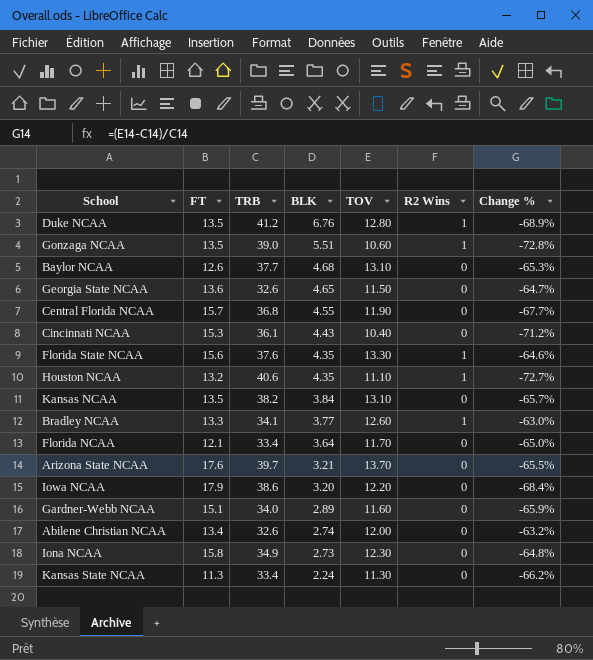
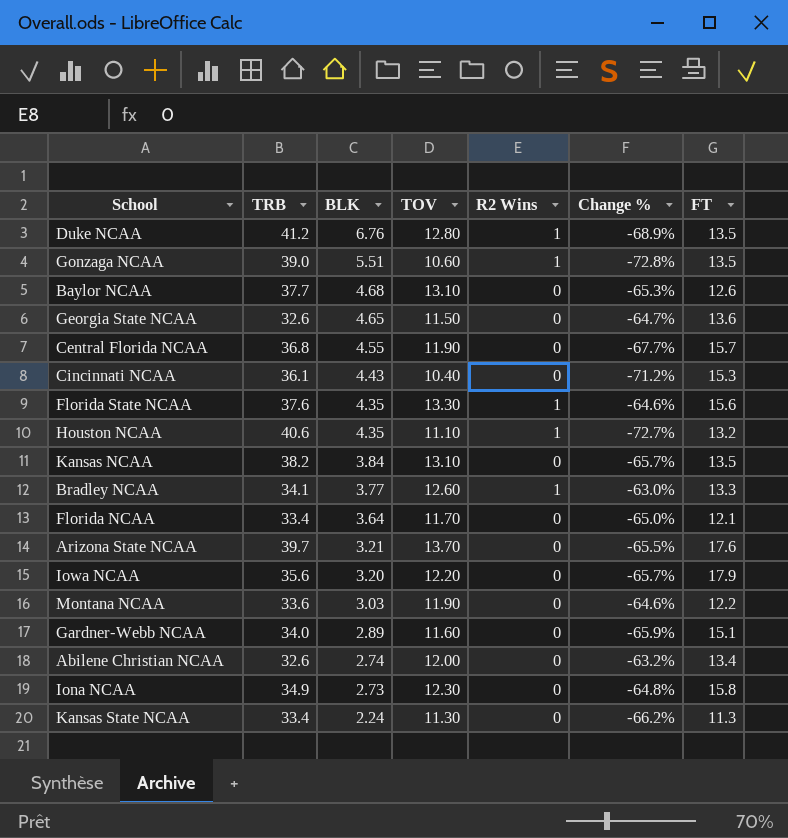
column FT | position: 2 -> 7
Iowa NCAA | TRB: 38.6 -> 35.6
Iowa NCAA | Change %: -68.4% -> -65.7%
row Montana NCAA: none -> 33.6 | 3.03 | 11.90 | 0 | -64.6% | 12.2

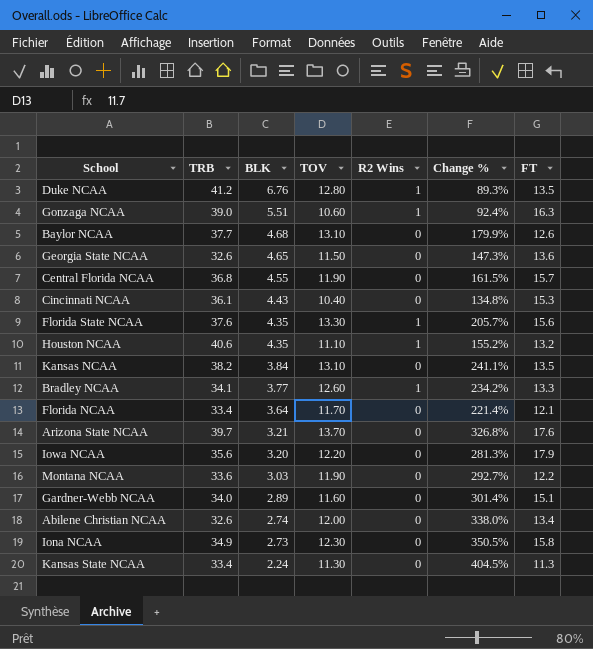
column Change % | formula: ([TOV] - [TRB]) / [TRB] -> ([TOV] - [BLK]) / [BLK]
Gonzaga NCAA | FT: 13.5 -> 16.3

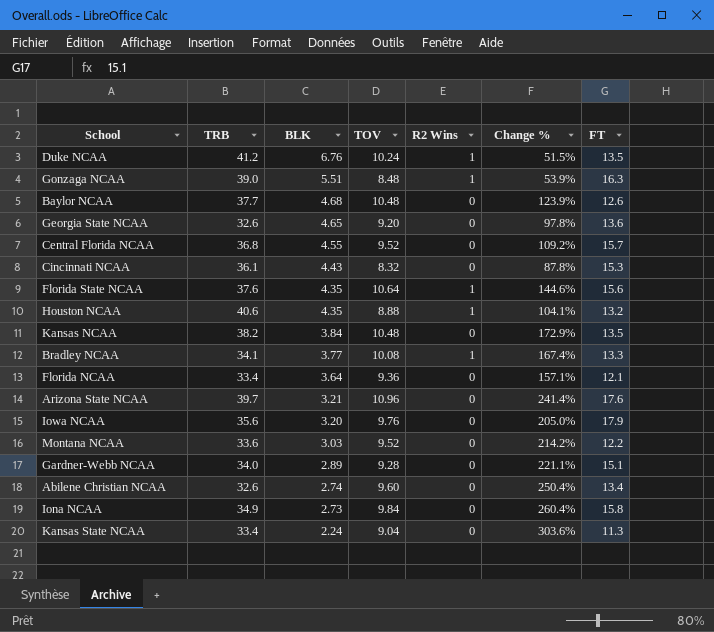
Duke NCAA | TOV: 12.80 -> 10.24
Duke NCAA | Change %: 89.3% -> 51.5%
Gonzaga NCAA | TOV: 10.60 -> 8.48
Gonzaga NCAA | Change %: 92.4% -> 53.9%
Baylor NCAA | TOV: 13.10 -> 10.48
Baylor NCAA | Change %: 179.9% -> 123.9%
Georgia State NCAA | TOV: 11.50 -> 9.20
Georgia State NCAA | Change %: 147.3% -> 97.8%
Central Florida NCAA | TOV: 11.90 -> 9.52
Central Florida NCAA | Change %: 161.5% -> 109.2%
Cincinnati NCAA | TOV: 10.40 -> 8.32
Cincinnati NCAA | Change %: 134.8% -> 87.8%
Florida State NCAA | TOV: 13.30 -> 10.64
Florida State NCAA | Change %: 205.7% -> 144.6%
Houston NCAA | TOV: 11.10 -> 8.88
Houston NCAA | Change %: 155.2% -> 104.1%
Kansas NCAA | TOV: 13.10 -> 10.48
Kansas NCAA | Change %: 241.1% -> 172.9%
Bradley NCAA | TOV: 12.60 -> 10.08
Bradley NCAA | Change %: 234.2% -> 167.4%
Florida NCAA | TOV: 11.70 -> 9.36
Florida NCAA | Change %: 221.4% -> 157.1%
Arizona State NCAA | TOV: 13.70 -> 10.96
Arizona State NCAA | Change %: 326.8% -> 241.4%
Iowa NCAA | TOV: 12.20 -> 9.76
Iowa NCAA | Change %: 281.3% -> 205.0%
Montana NCAA | TOV: 11.90 -> 9.52
Montana NCAA | Change %: 292.7% -> 214.2%
Gardner-Webb NCAA | TOV: 11.60 -> 9.28
Gardner-Webb NCAA | Change %: 301.4% -> 221.1%
Abilene Christian NCAA | TOV: 12.00 -> 9.60
Abilene Christian NCAA | Change %: 338.0% -> 250.4%
Iona NCAA | TOV: 12.30 -> 9.84
Iona NCAA | Change %: 350.5% -> 260.4%
Kansas State NCAA | TOV: 11.30 -> 9.04
Kansas State NCAA | Change %: 404.5% -> 303.6%

